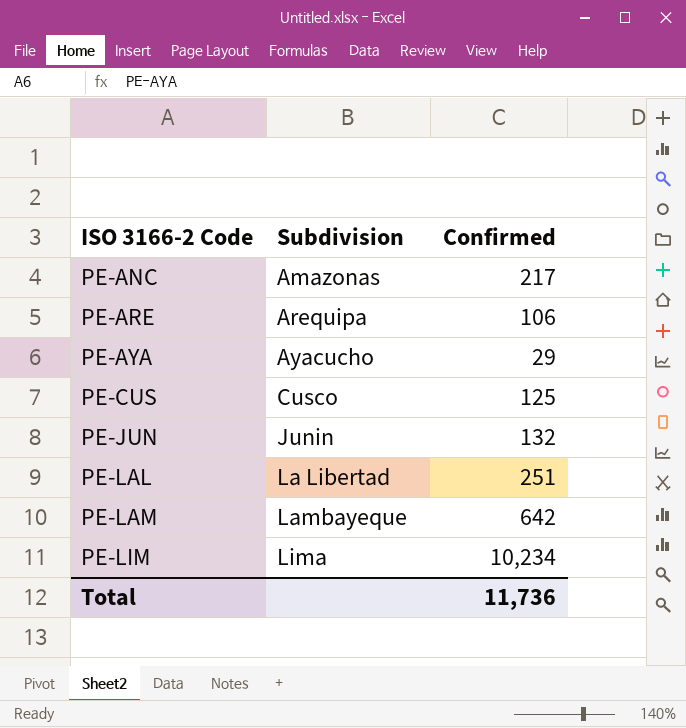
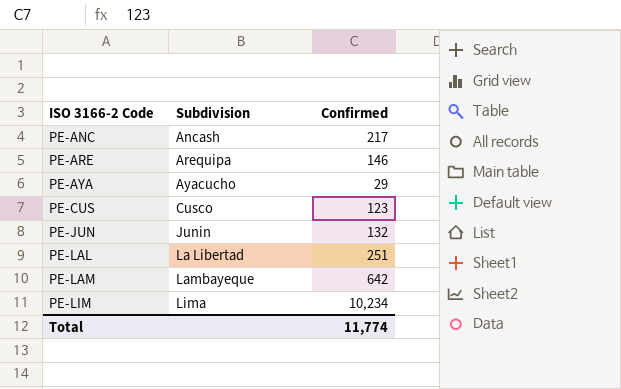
PE-ANC | Subdivision: Amazonas -> Ancash
PE-ARE | Confirmed: 106 -> 146
PE-CUS | Confirmed: 125 -> 123
Total | Confirmed: 11,736 -> 11,774

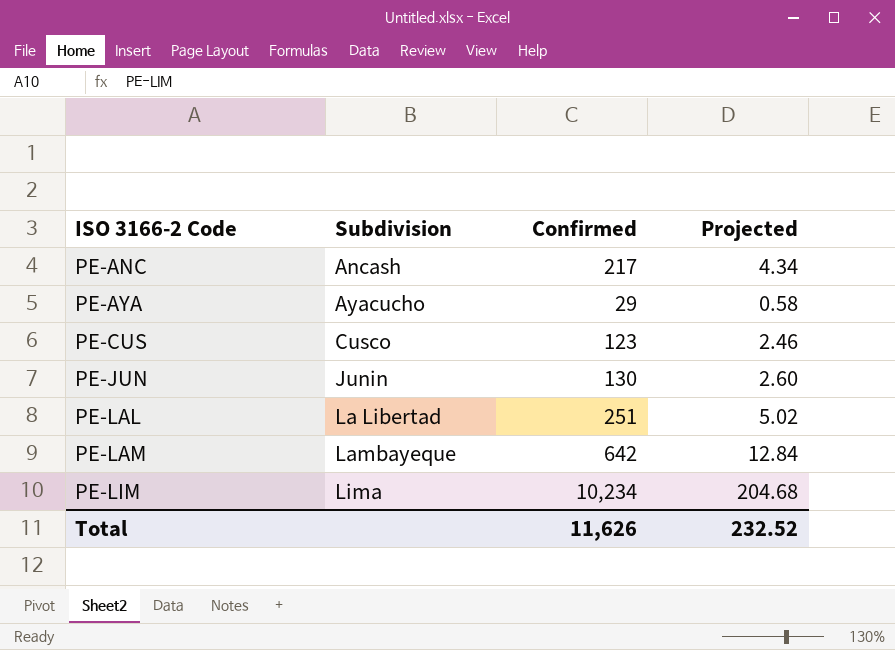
column Projected | formula: none -> [Confirmed] * 0.02
row PE-ARE: Arequipa | 146 -> none
PE-JUN | Confirmed: 132 -> 130
Total | Confirmed: 11,774 -> 11,626

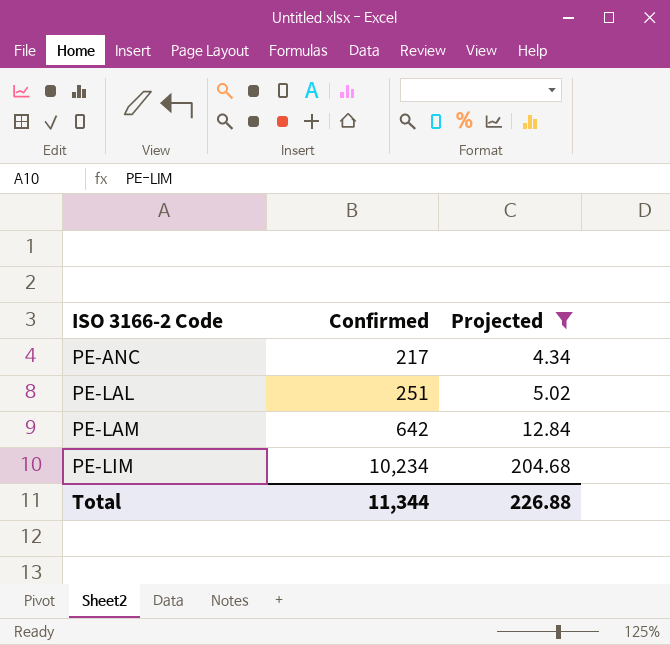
filter: none -> Projected >= 4.34
column Subdivision | position: 2 -> none
Total | Confirmed: 11,626 -> 11,344
Total | Projected: 232.52 -> 226.88

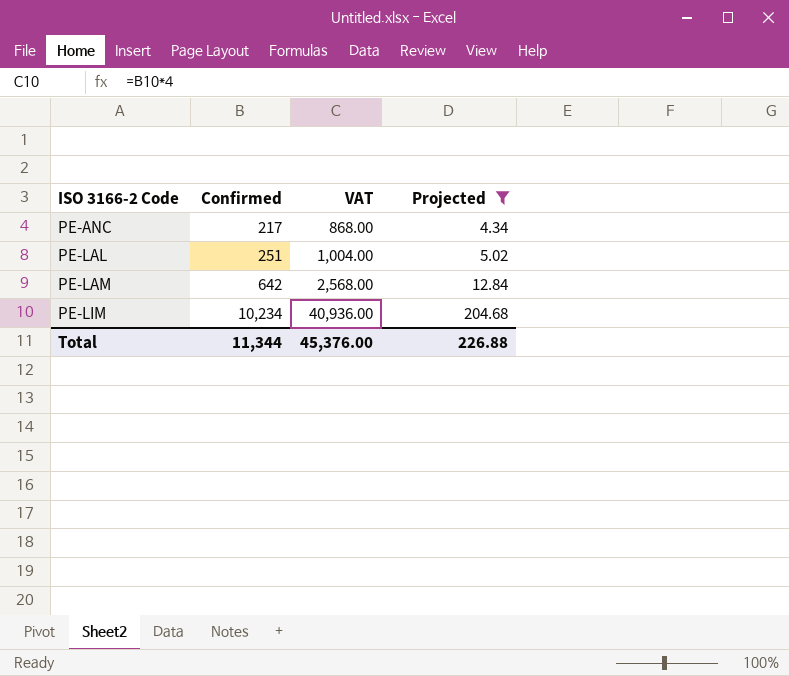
column VAT | formula: none -> [Confirmed] * 4

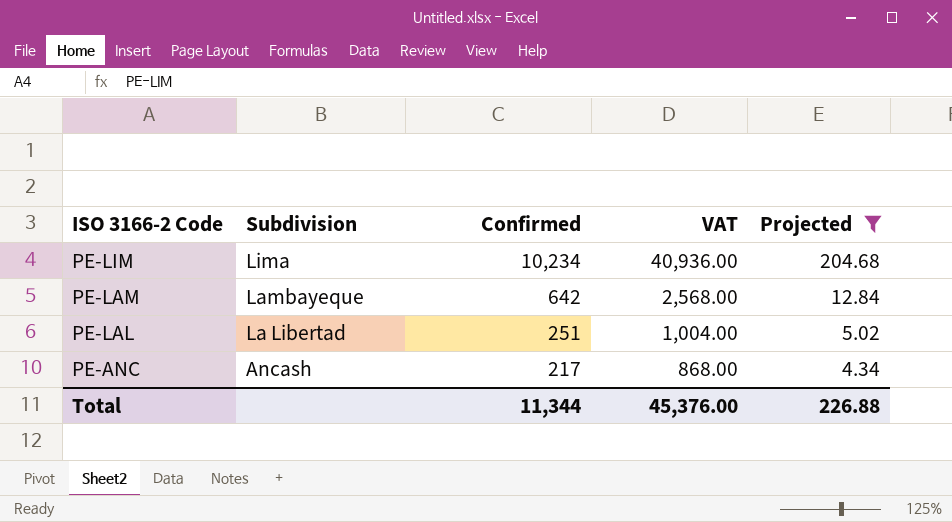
row order: ISO 3166-2 Code ascending -> ISO 3166-2 Code descending
column Subdivision | position: none -> 2

